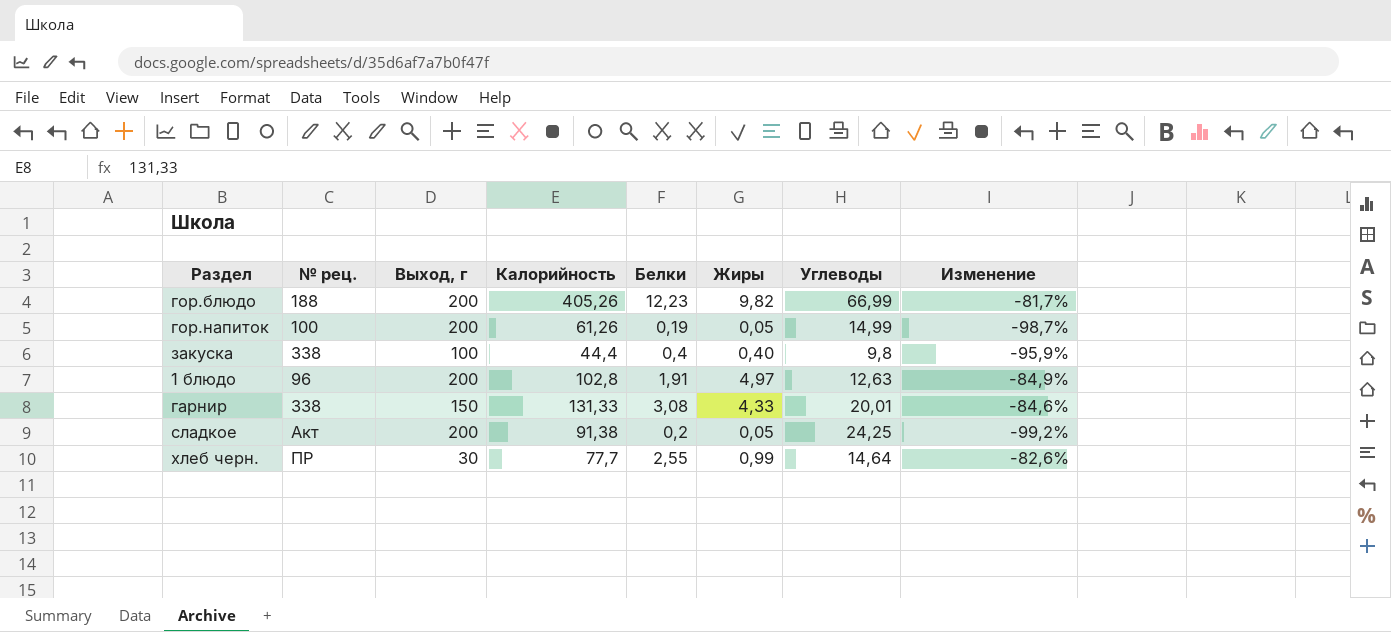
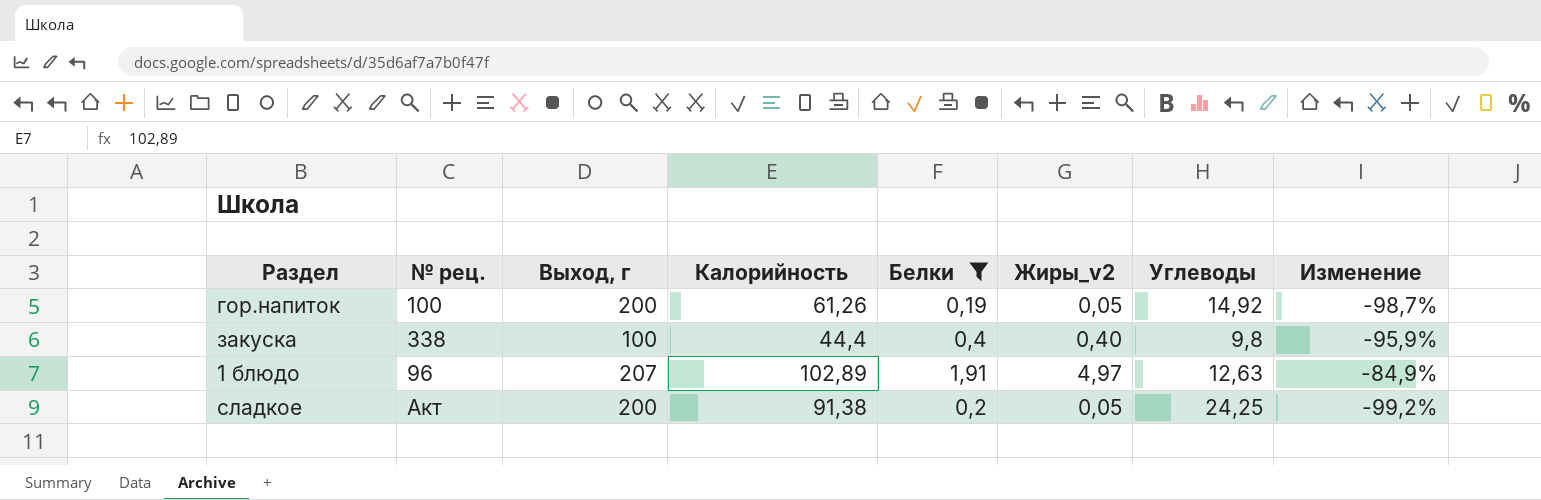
filter: none -> Белки <= 1,91
column name: Жиры -> Жиры_v2
гор.напиток | Углеводы: 14,99 -> 14,92
1 блюдо | Выход, г: 200 -> 207
1 блюдо | Калорийность: 102,8 -> 102,89

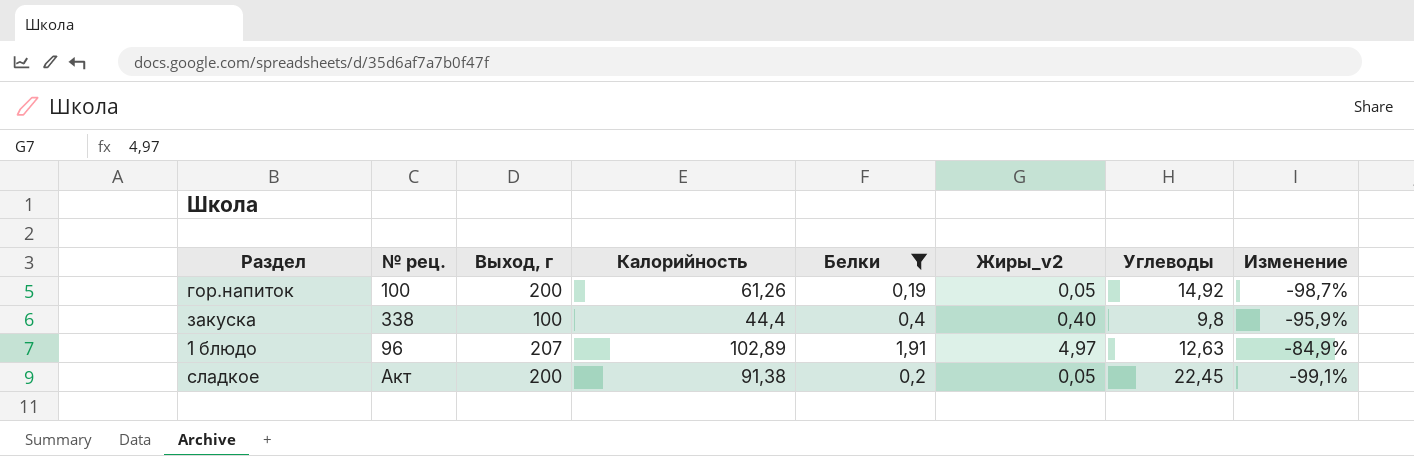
сладкое | Углеводы: 24,25 -> 22,45
сладкое | Изменение: -99,2% -> -99,1%

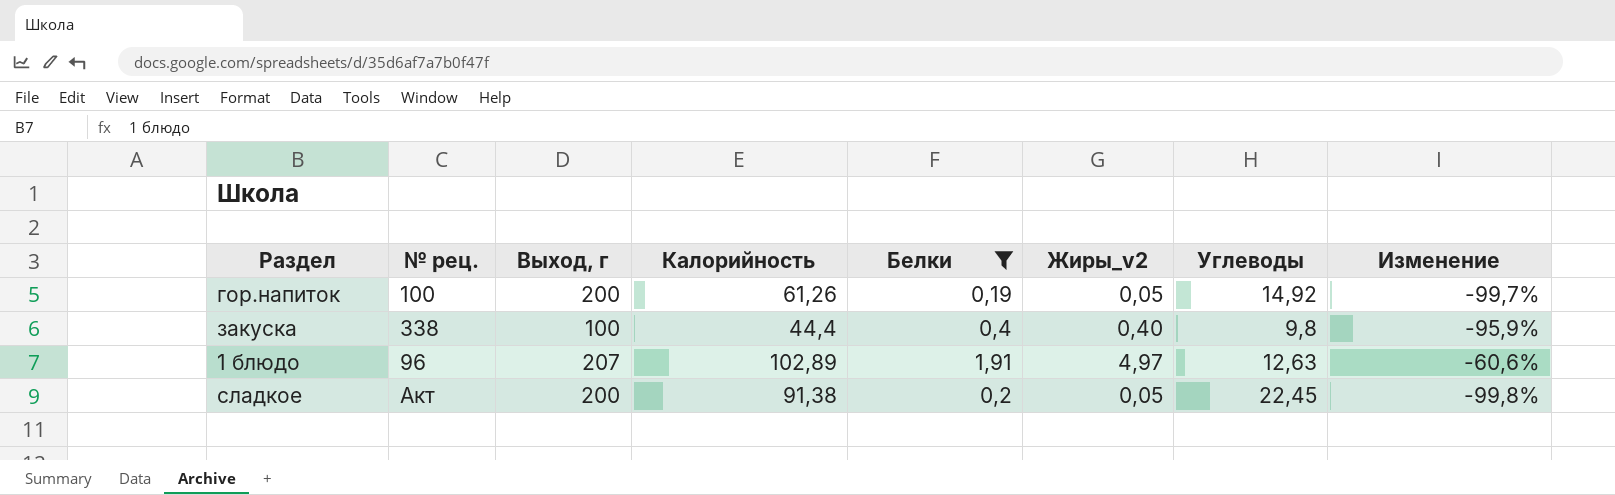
column Изменение | formula: ([Белки] - [Углеводы]) / [Углеводы] -> ([Жиры_v2] - [Углеводы]) / [Углеводы]

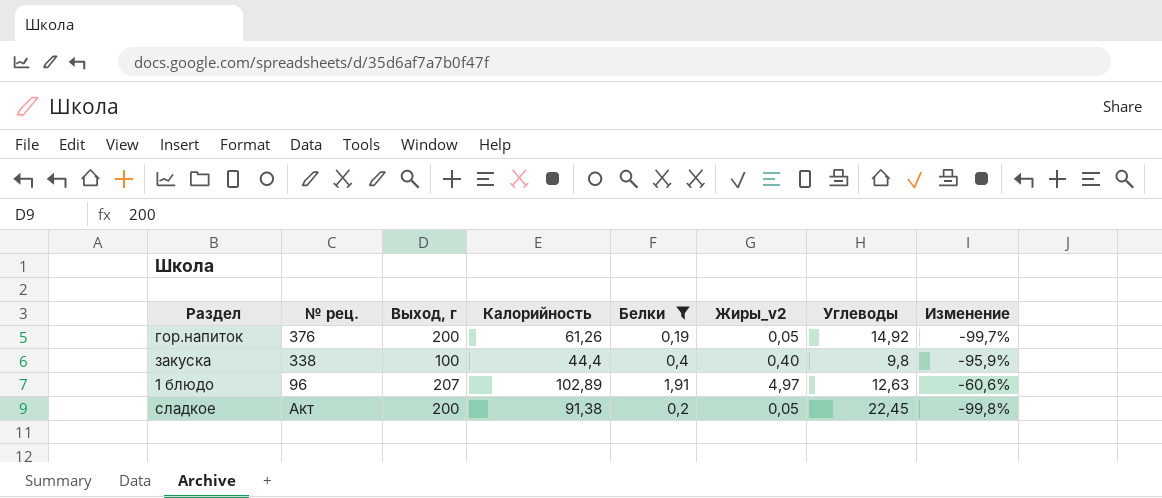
гор.напиток | № рец.: 100 -> 376

